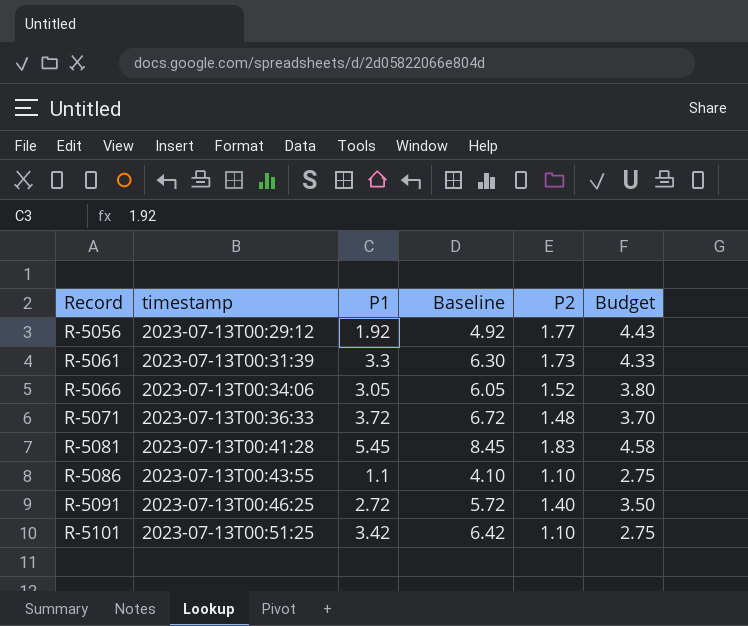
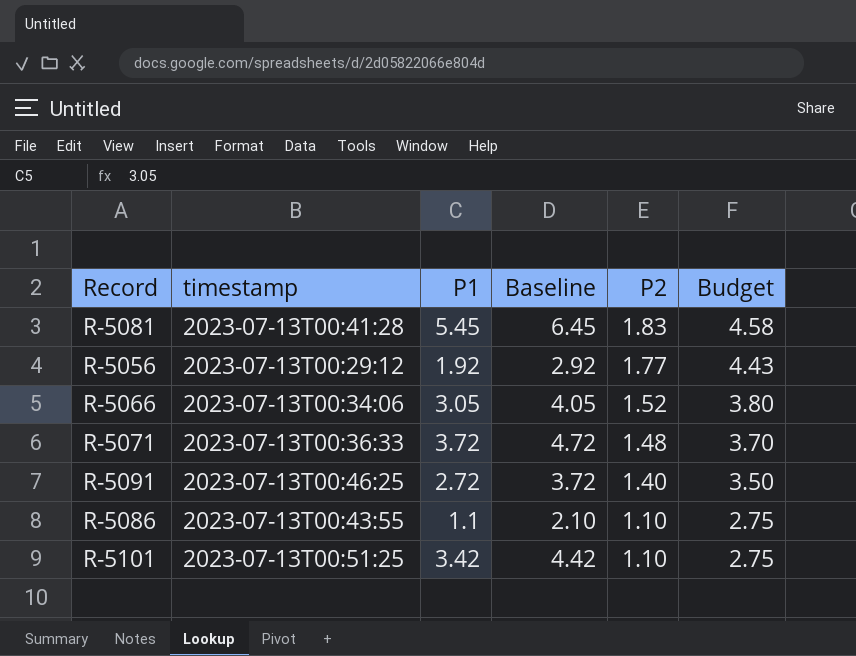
row order: Record ascending -> P2 descending
column Baseline | formula: [P1] + 3 -> [P1] + 1
row R-5061: 2023-07-13T00:31:39 | 3.3 | 6.30 | 1.73 | 4.33 -> none

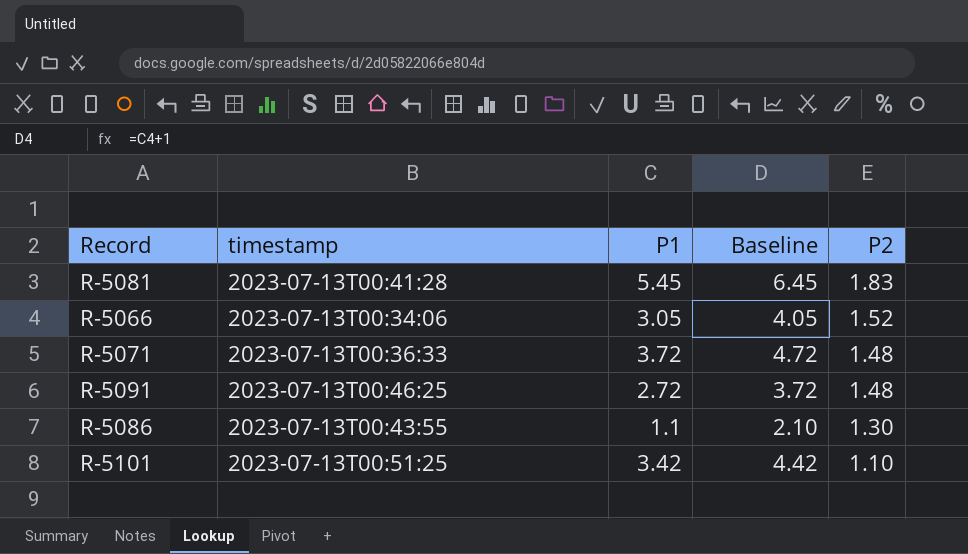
column Budget | formula: [P2] * 2.5 -> none
row R-5056: 2023-07-13T00:29:12 | 1.92 | 2.92 | 1.77 | 4.43 -> none
R-5091 | P2: 1.40 -> 1.48
R-5086 | P2: 1.10 -> 1.30

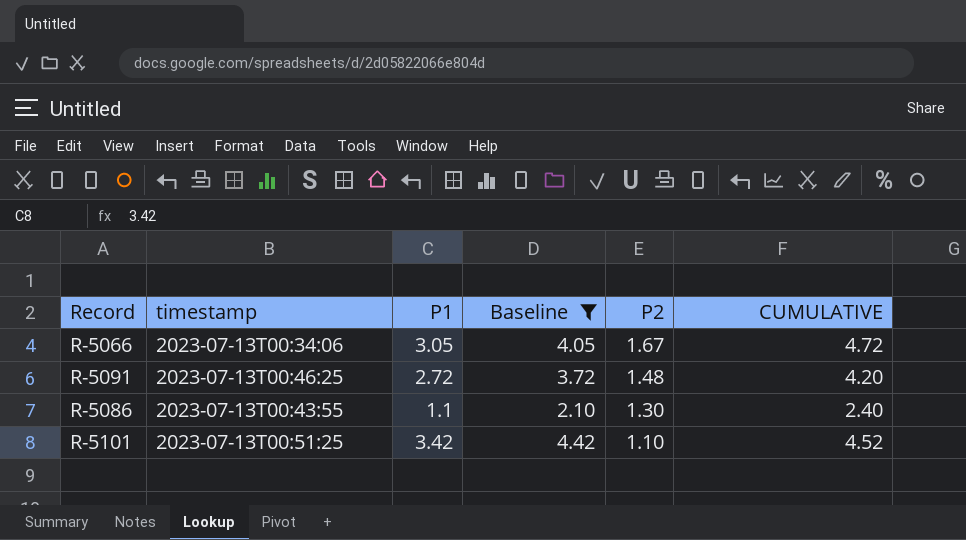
filter: none -> Baseline <= 4.42
column CUMULATIVE | formula: none -> [P1] + [P2]
R-5066 | P2: 1.52 -> 1.67

